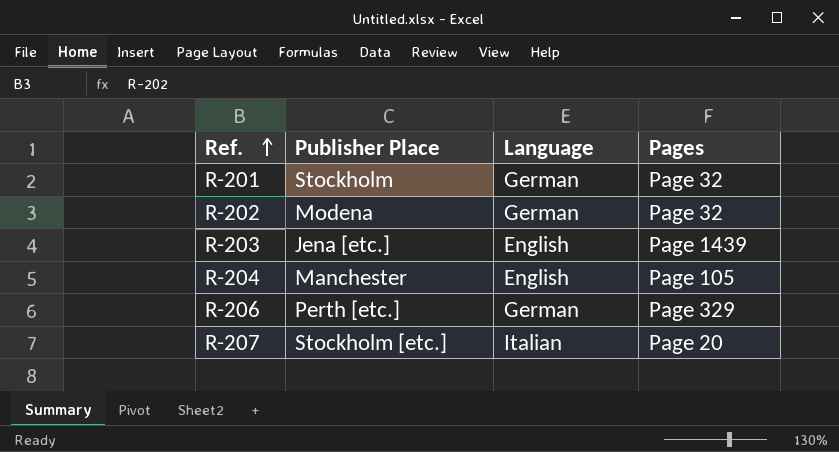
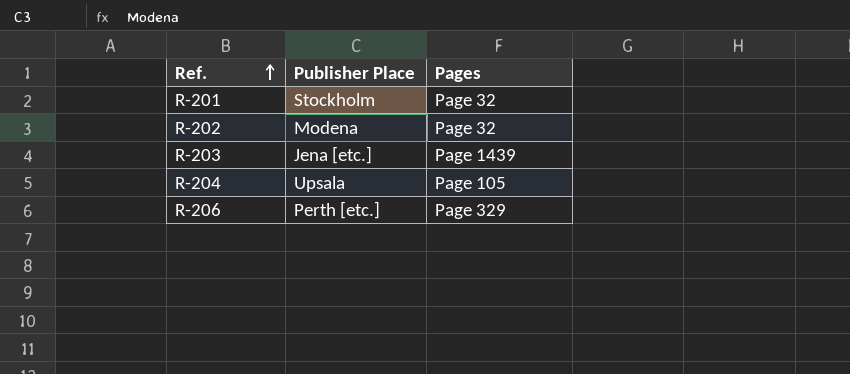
column Language | position: 3 -> none
row R-207: Stockholm [etc.] | Italian | Page 20 -> none
R-204 | Publisher Place: Manchester -> Upsala

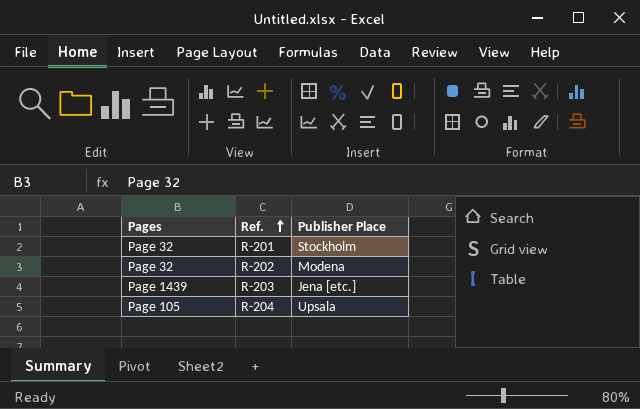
column Pages | position: 3 -> 1
row R-206: Perth [etc.] | Page 329 -> none

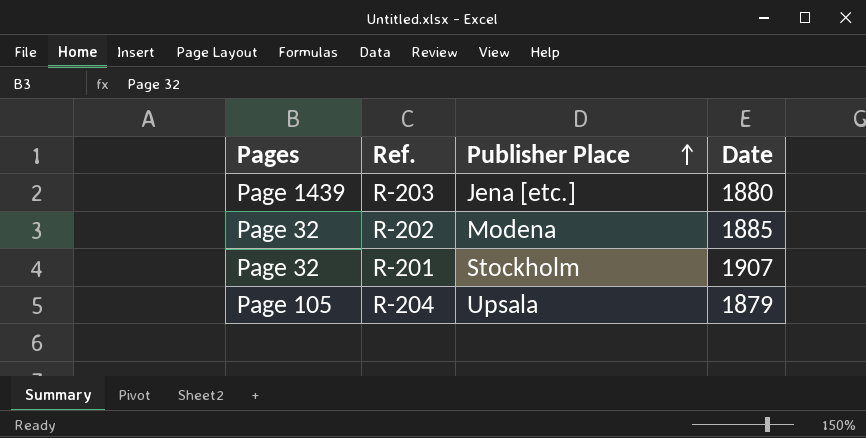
row order: Ref. ascending -> Publisher Place ascending
column Date | position: none -> 4

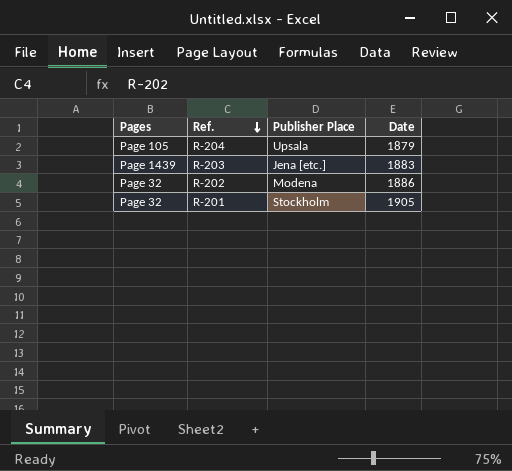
row order: Publisher Place ascending -> Ref. descending
R-203 | Date: 1880 -> 1883
R-202 | Date: 1885 -> 1886
R-201 | Date: 1907 -> 1905

